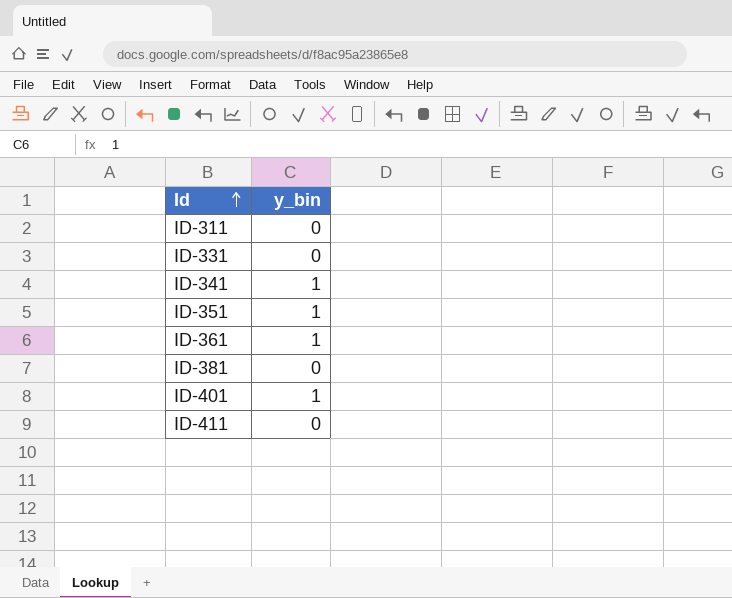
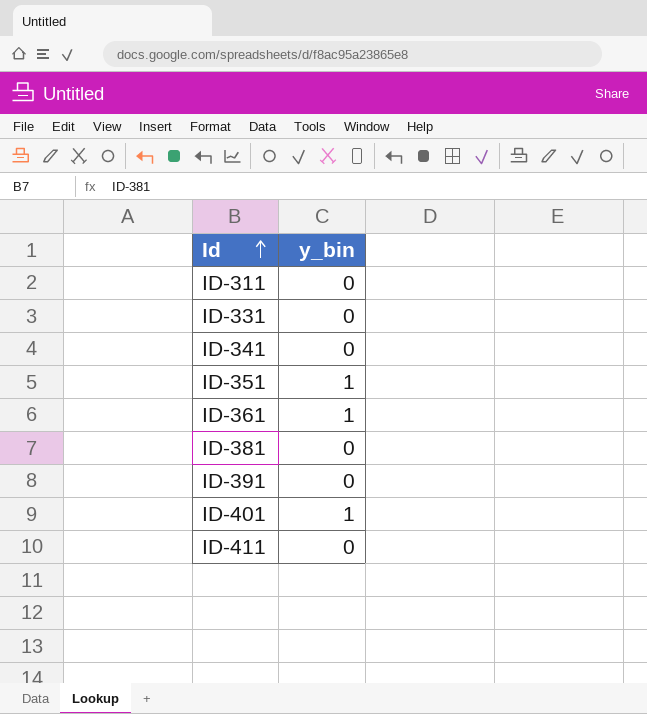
ID-341 | y_bin: 1 -> 0
row ID-391: none -> 0

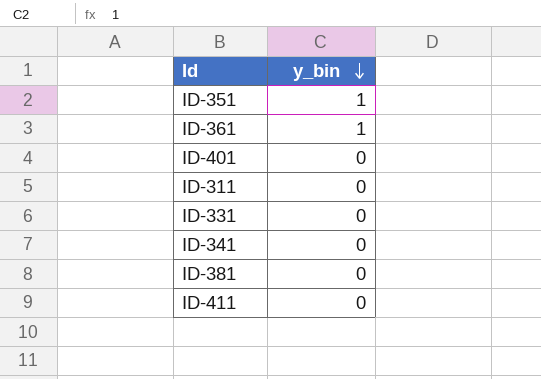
row order: Id ascending -> y_bin descending
row ID-391: 0 -> none
ID-401 | y_bin: 1 -> 0

